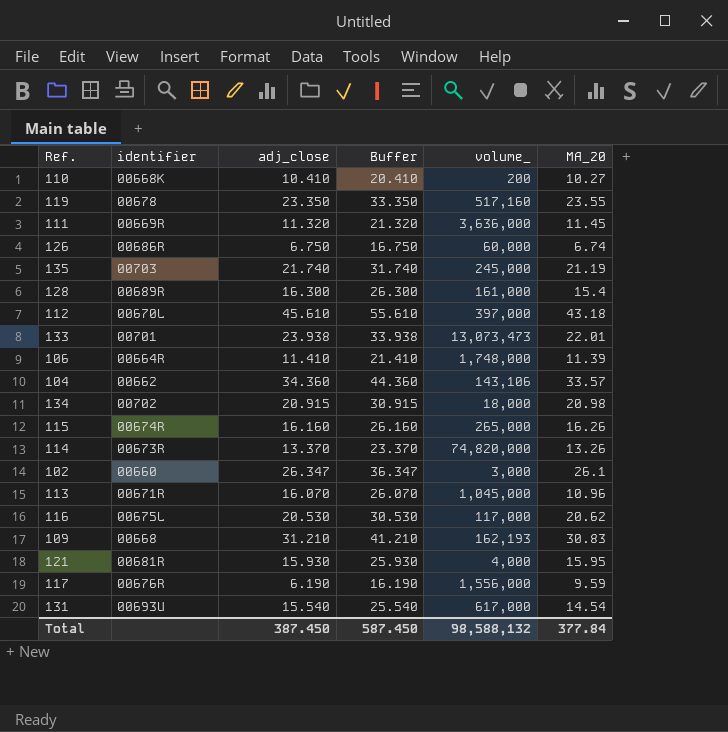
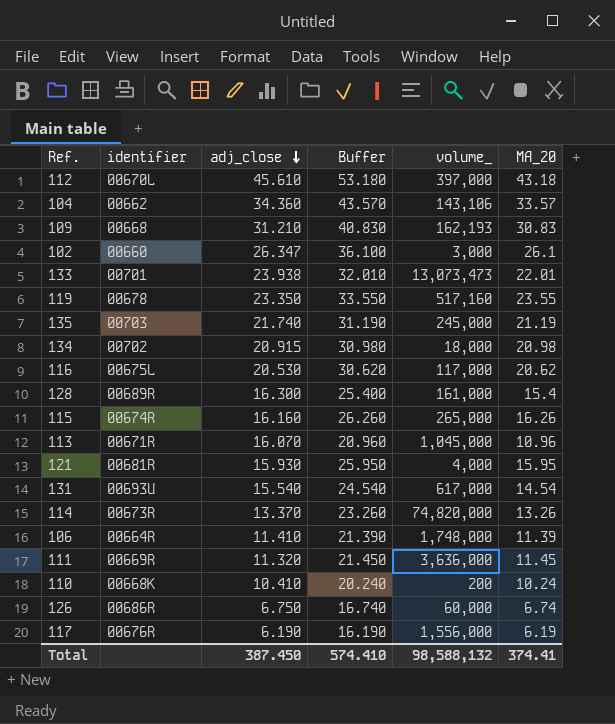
row order: none -> adj_close descending
column Buffer | formula: [adj_close] + 10 -> [MA_20] + 10
110 | MA_20: 10.27 -> 10.24
117 | MA_20: 9.59 -> 6.19
Total | Buffer: 587.450 -> 574.410
Total | MA_20: 377.84 -> 374.41

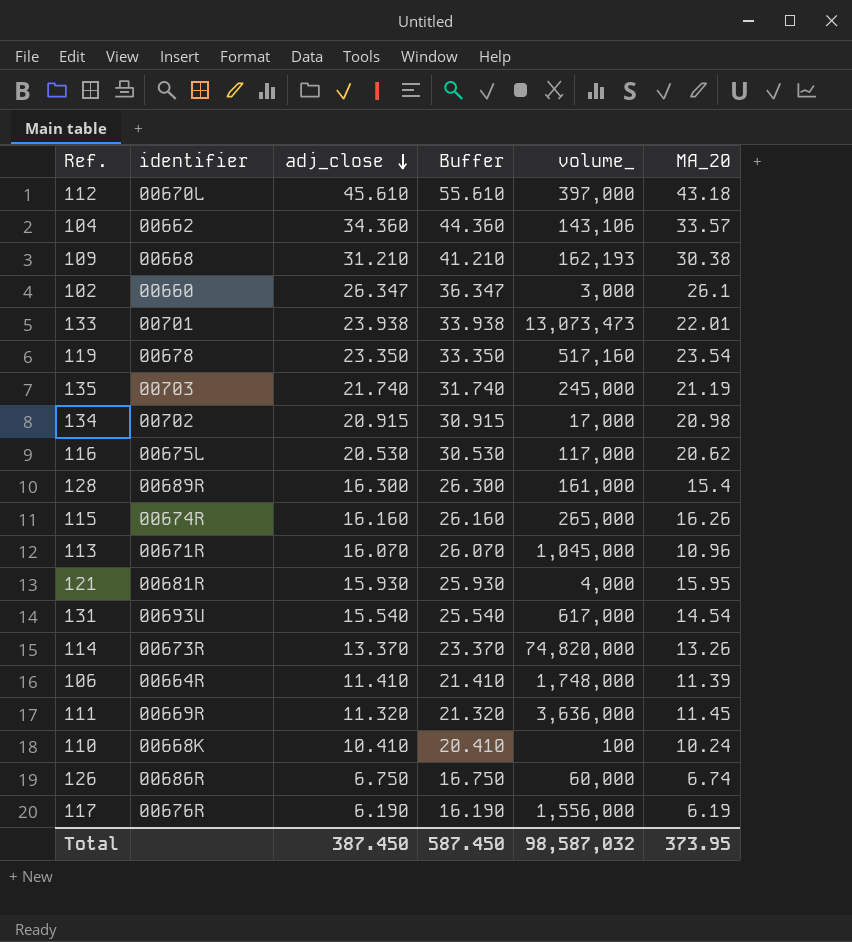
column Buffer | formula: [MA_20] + 10 -> [adj_close] + 10
109 | MA_20: 30.83 -> 30.38
119 | MA_20: 23.55 -> 23.54
134 | volume_: 18,000 -> 17,000
110 | volume_: 200 -> 100
Total | Buffer: 574.410 -> 587.450
Total | volume_: 98,588,132 -> 98,587,032
Total | MA_20: 374.41 -> 373.95

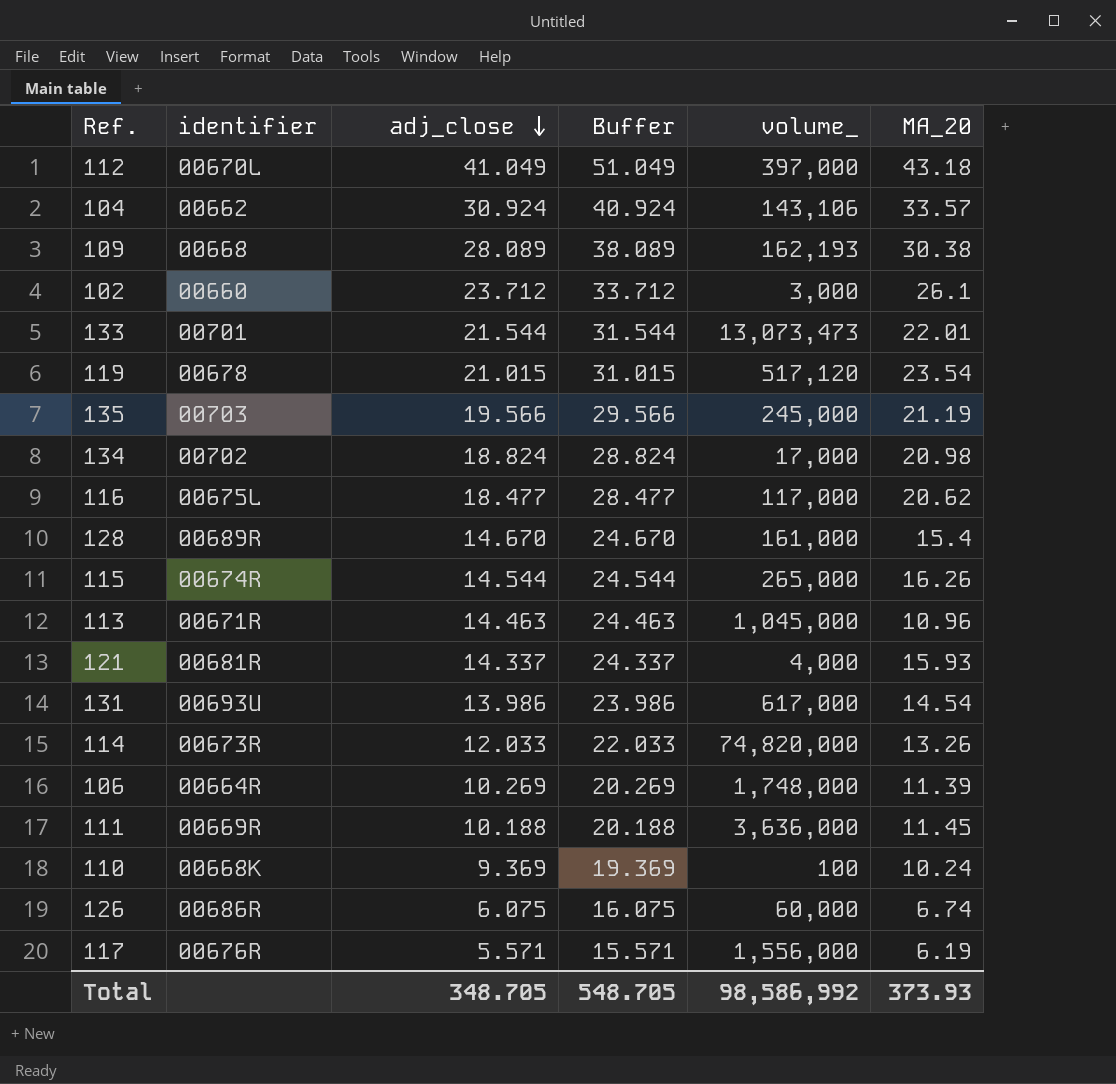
112 | adj_close: 45.610 -> 41.049
112 | Buffer: 55.610 -> 51.049
104 | adj_close: 34.360 -> 30.924
104 | Buffer: 44.360 -> 40.924
109 | adj_close: 31.210 -> 28.089
109 | Buffer: 41.210 -> 38.089
102 | adj_close: 26.347 -> 23.712
102 | Buffer: 36.347 -> 33.712
133 | adj_close: 23.938 -> 21.544
133 | Buffer: 33.938 -> 31.544
119 | adj_close: 23.350 -> 21.015
119 | Buffer: 33.350 -> 31.015
119 | volume_: 517,160 -> 517,120
135 | adj_close: 21.740 -> 19.566
135 | Buffer: 31.740 -> 29.566
134 | adj_close: 20.915 -> 18.824
134 | Buffer: 30.915 -> 28.824
116 | adj_close: 20.530 -> 18.477
116 | Buffer: 30.530 -> 28.477
128 | adj_close: 16.300 -> 14.670
128 | Buffer: 26.300 -> 24.670
115 | adj_close: 16.160 -> 14.544
115 | Buffer: 26.160 -> 24.544
113 | adj_close: 16.070 -> 14.463
113 | Buffer: 26.070 -> 24.463
121 | adj_close: 15.930 -> 14.337
121 | Buffer: 25.930 -> 24.337
121 | MA_20: 15.95 -> 15.93
131 | adj_close: 15.540 -> 13.986
131 | Buffer: 25.540 -> 23.986
114 | adj_close: 13.370 -> 12.033
114 | Buffer: 23.370 -> 22.033
106 | adj_close: 11.410 -> 10.269
106 | Buffer: 21.410 -> 20.269
111 | adj_close: 11.320 -> 10.188
111 | Buffer: 21.320 -> 20.188
110 | adj_close: 10.410 -> 9.369
110 | Buffer: 20.410 -> 19.369
126 | adj_close: 6.750 -> 6.075
126 | Buffer: 16.750 -> 16.075
117 | adj_close: 6.190 -> 5.571
117 | Buffer: 16.190 -> 15.571
Total | adj_close: 387.450 -> 348.705
Total | Buffer: 587.450 -> 548.705
Total | volume_: 98,587,032 -> 98,586,992
Total | MA_20: 373.95 -> 373.93

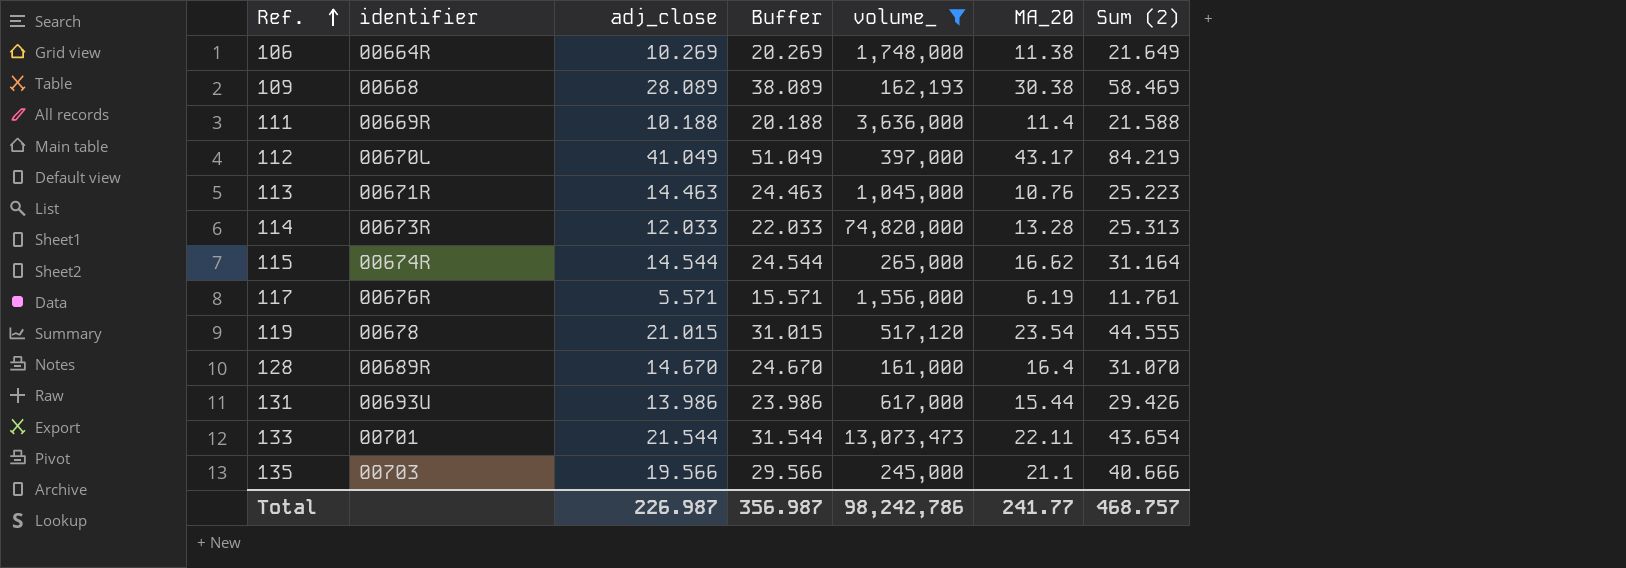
filter: none -> volume_ >= 161,000
row order: adj_close descending -> Ref. ascending
column Sum (2) | formula: none -> [adj_close] + [MA_20]
106 | MA_20: 11.39 -> 11.38
111 | MA_20: 11.45 -> 11.4
112 | MA_20: 43.18 -> 43.17
113 | MA_20: 10.96 -> 10.76
114 | MA_20: 13.26 -> 13.28
115 | MA_20: 16.26 -> 16.62
128 | MA_20: 15.4 -> 16.4
131 | MA_20: 14.54 -> 15.44
133 | MA_20: 22.01 -> 22.11
135 | MA_20: 21.19 -> 21.1
Total | adj_close: 348.705 -> 226.987
Total | Buffer: 548.705 -> 356.987
Total | volume_: 98,586,992 -> 98,242,786
Total | MA_20: 373.93 -> 241.77

